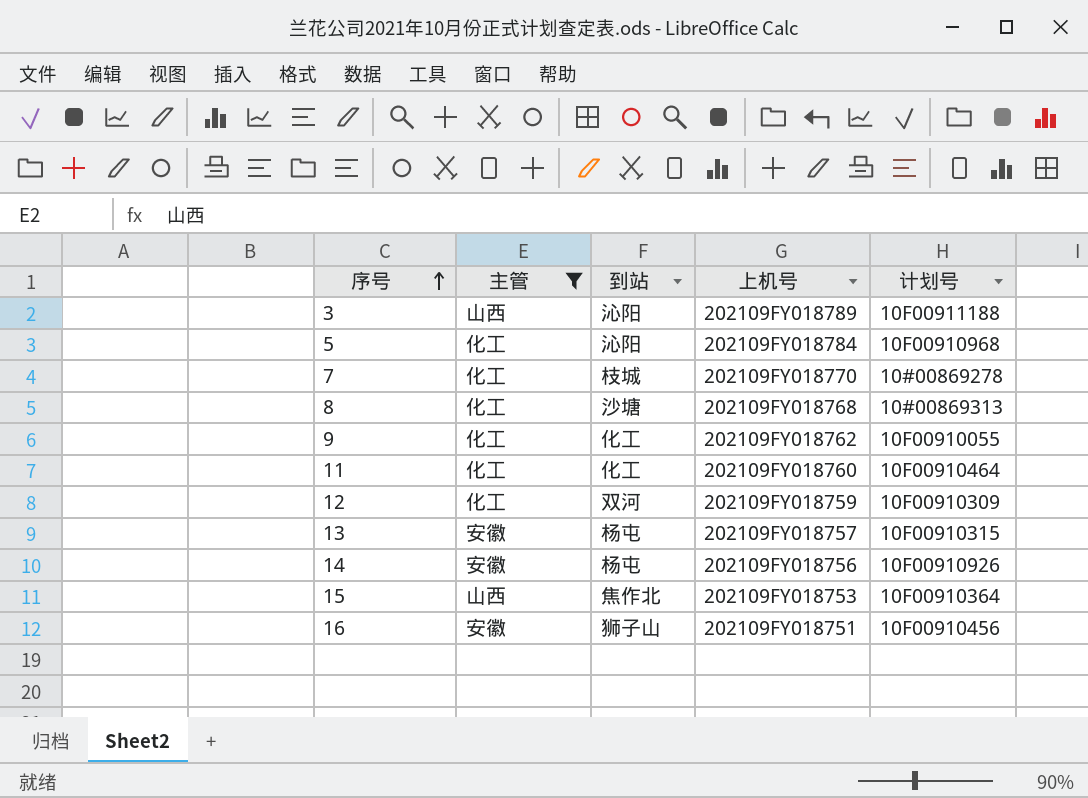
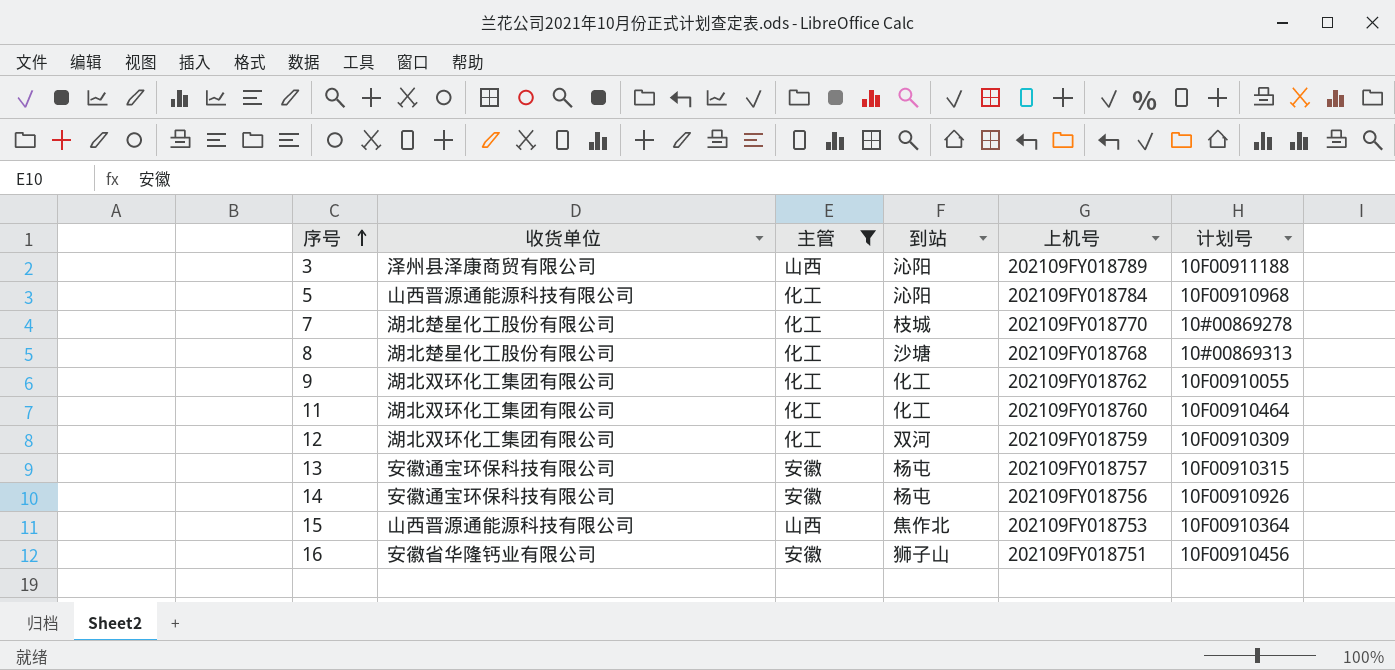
column 收货单位 | position: none -> 2

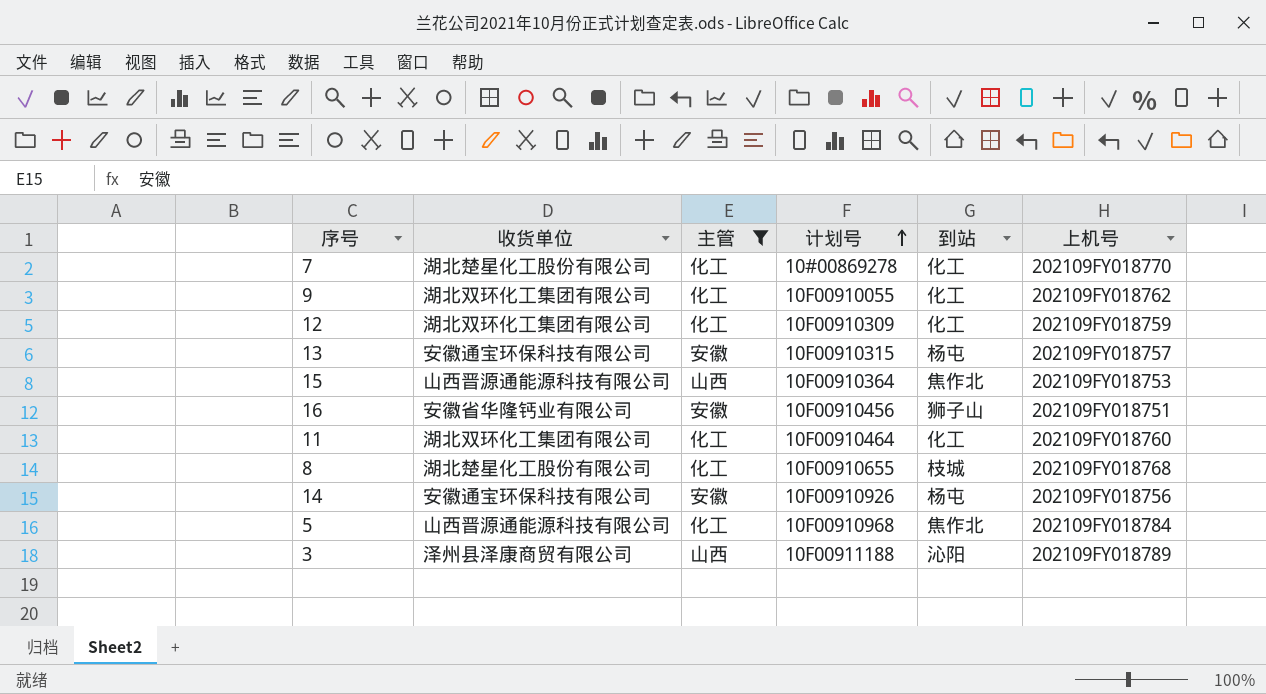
row order: 序号 ascending -> 计划号 ascending
column 计划号 | position: 6 -> 4
7 | 到站: 枝城 -> 化工
12 | 到站: 双河 -> 化工
8 | 计划号: 10#00869313 -> 10F00910655
8 | 到站: 沙塘 -> 枝城
5 | 到站: 沁阳 -> 焦作北

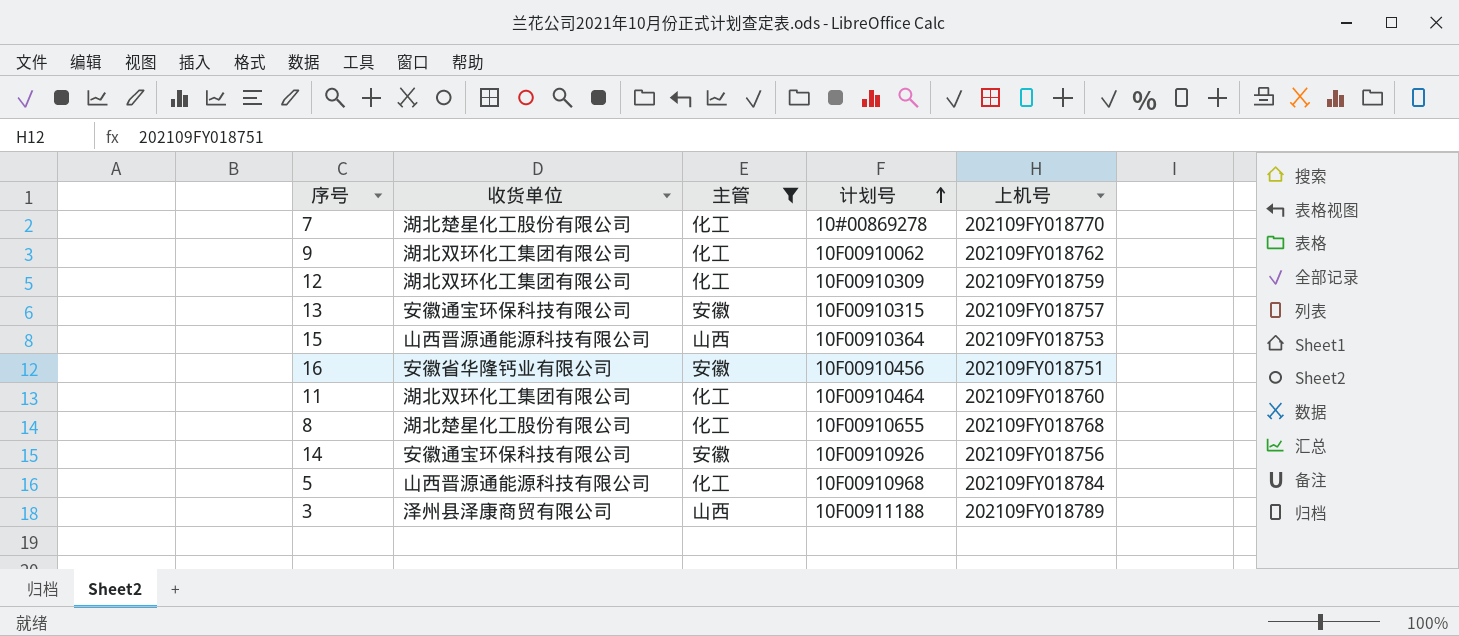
column 到站 | position: 5 -> none
9 | 计划号: 10F00910055 -> 10F00910062

